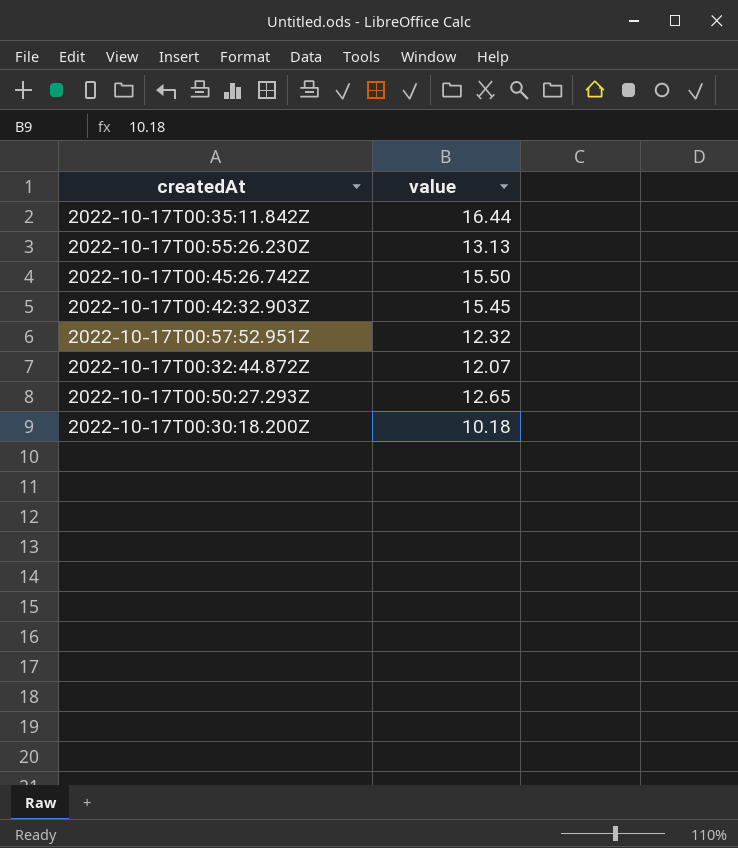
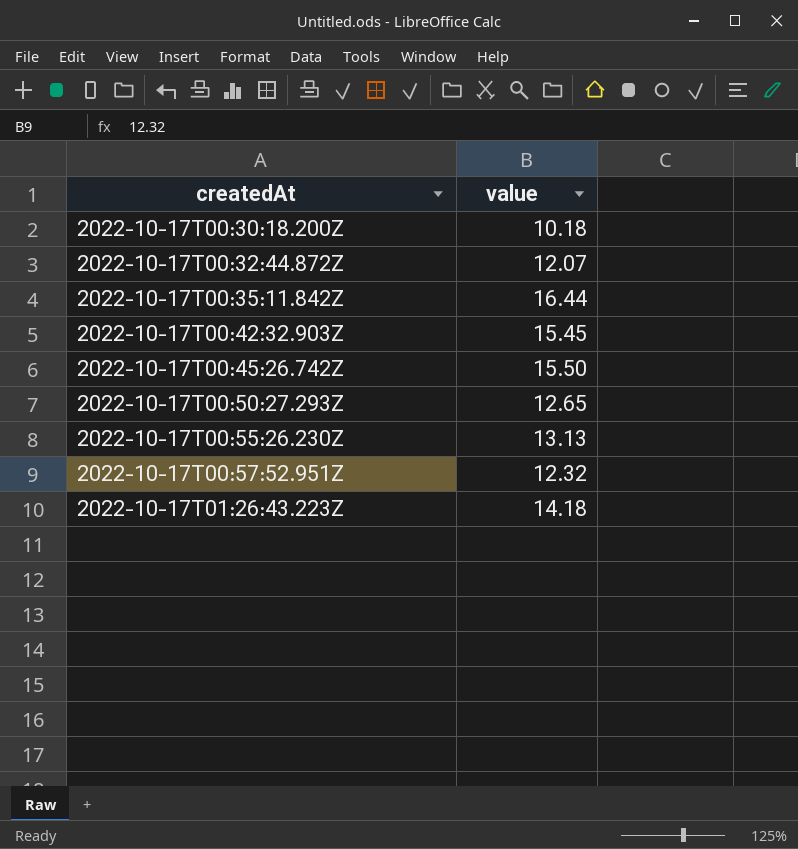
row order: none -> createdAt ascending
row 2022-10-17T01:26:43.223Z: none -> 14.18

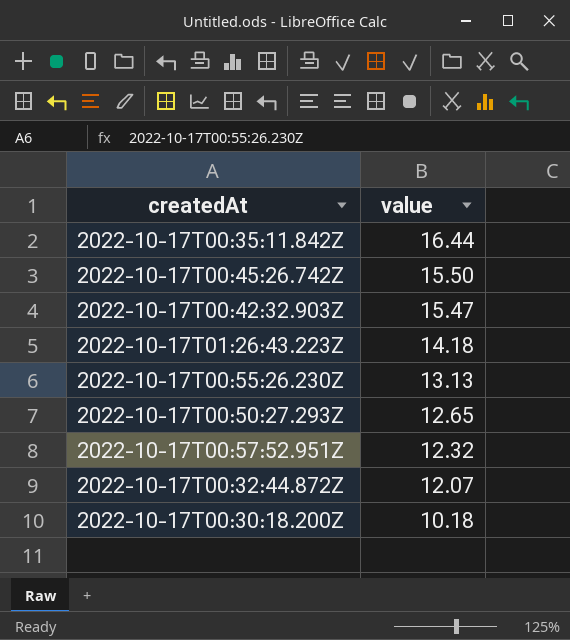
row order: createdAt ascending -> value descending
2022-10-17T00:42:32.903Z | value: 15.45 -> 15.47

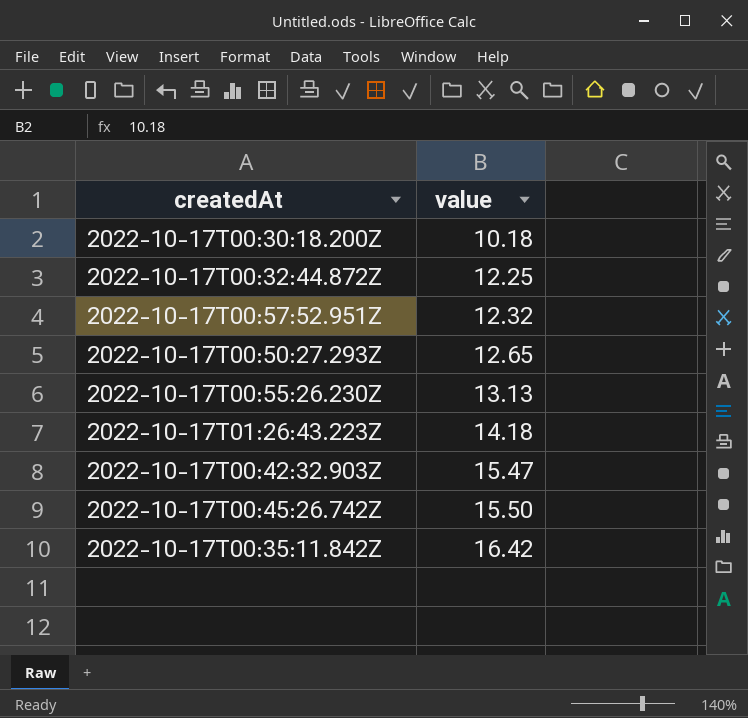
row order: value descending -> value ascending
2022-10-17T00:32:44.872Z | value: 12.07 -> 12.25
2022-10-17T00:35:11.842Z | value: 16.44 -> 16.42

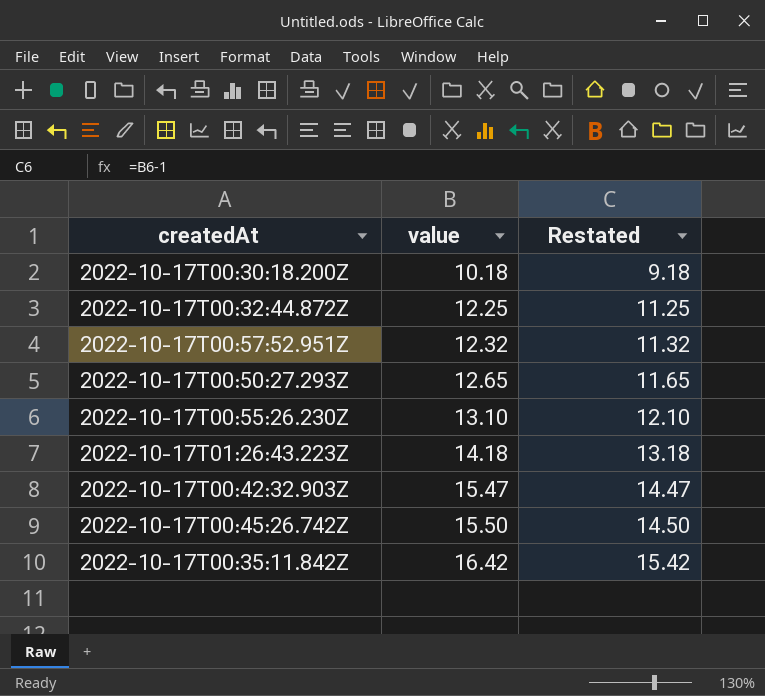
column Restated | formula: none -> [value] - 1
2022-10-17T00:55:26.230Z | value: 13.13 -> 13.10

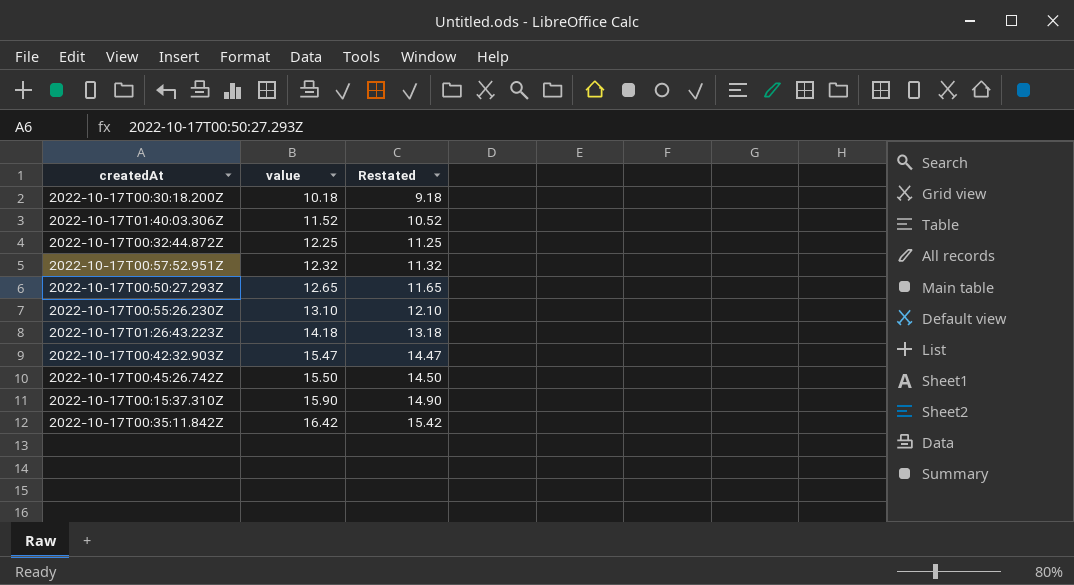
row 2022-10-17T01:40:03.306Z: none -> 11.52 | 10.52
row 2022-10-17T00:15:37.310Z: none -> 15.90 | 14.90

